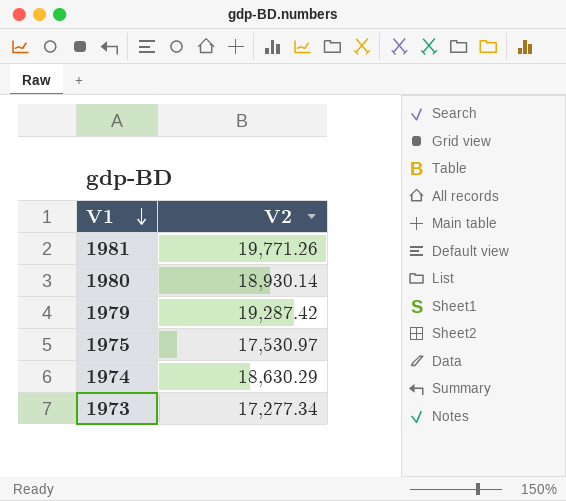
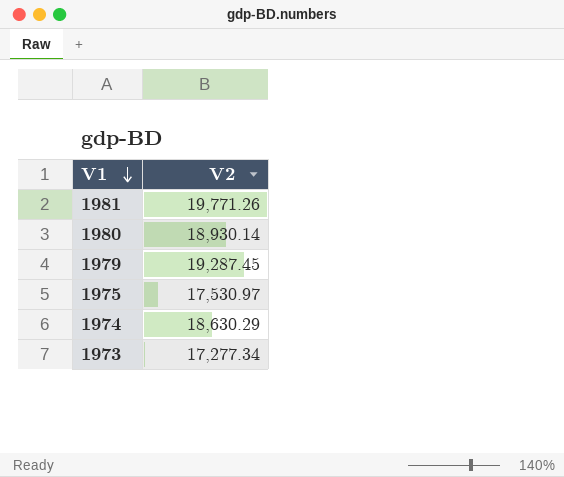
1979 | V2: 19,287.42 -> 19,287.45

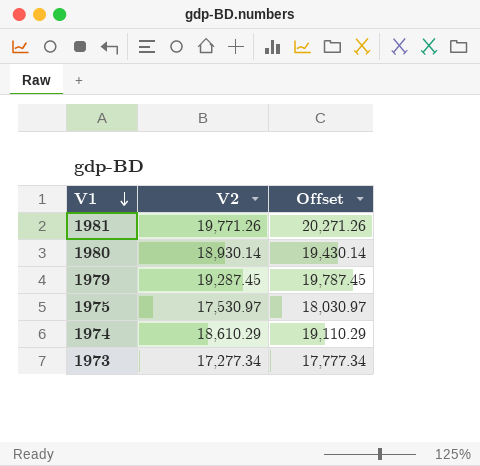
column Offset | formula: none -> [V2] + 500
1974 | V2: 18,630.29 -> 18,610.29

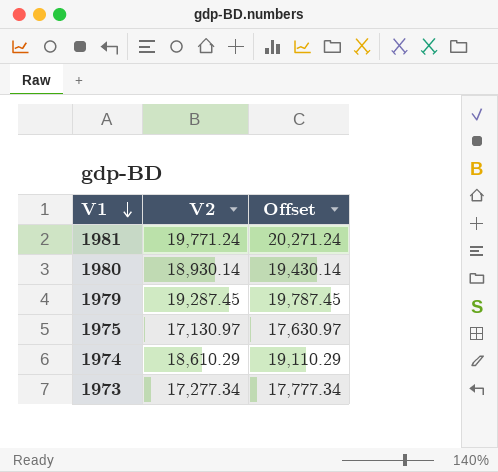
1981 | V2: 19,771.26 -> 19,771.24
1981 | Offset: 20,271.26 -> 20,271.24
1975 | V2: 17,530.97 -> 17,130.97
1975 | Offset: 18,030.97 -> 17,630.97

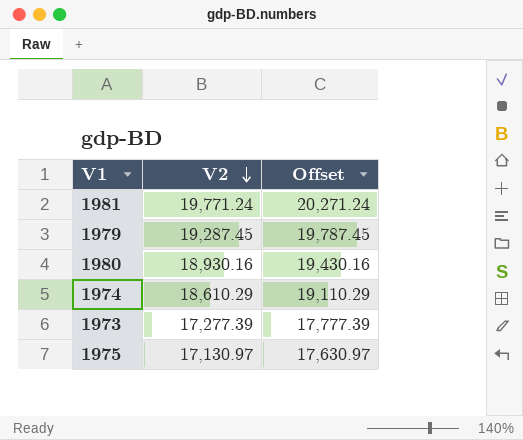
row order: V1 descending -> V2 descending
1980 | V2: 18,930.14 -> 18,930.16
1980 | Offset: 19,430.14 -> 19,430.16
1973 | V2: 17,277.34 -> 17,277.39
1973 | Offset: 17,777.34 -> 17,777.39

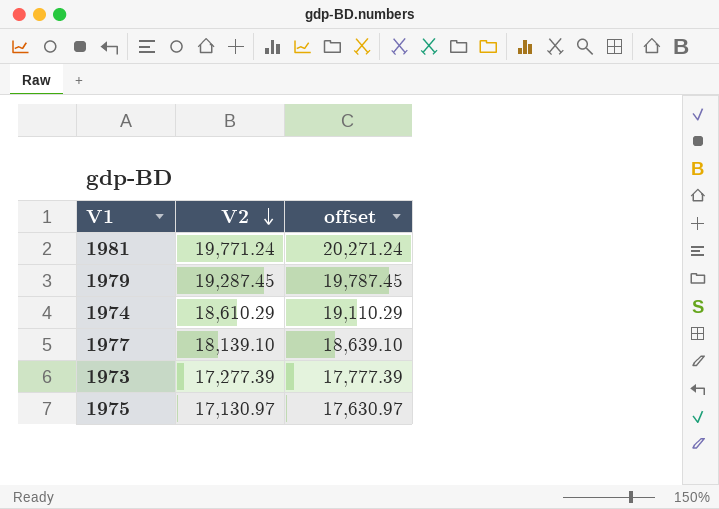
column name: Offset -> offset
row 1980: 18,930.16 | 19,430.16 -> none
row 1977: none -> 18,139.10 | 18,639.10

